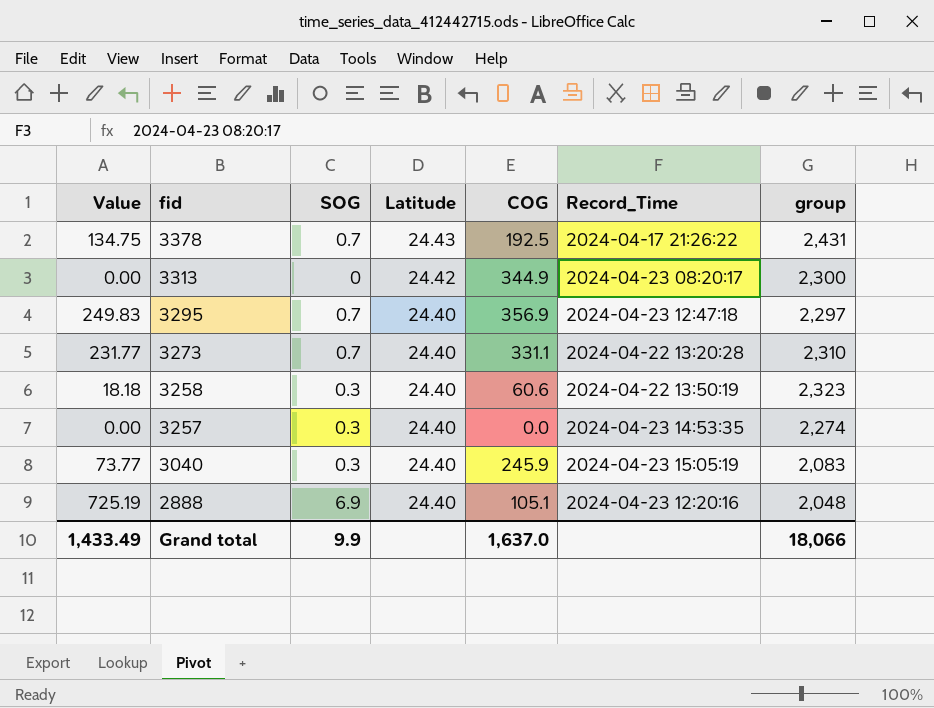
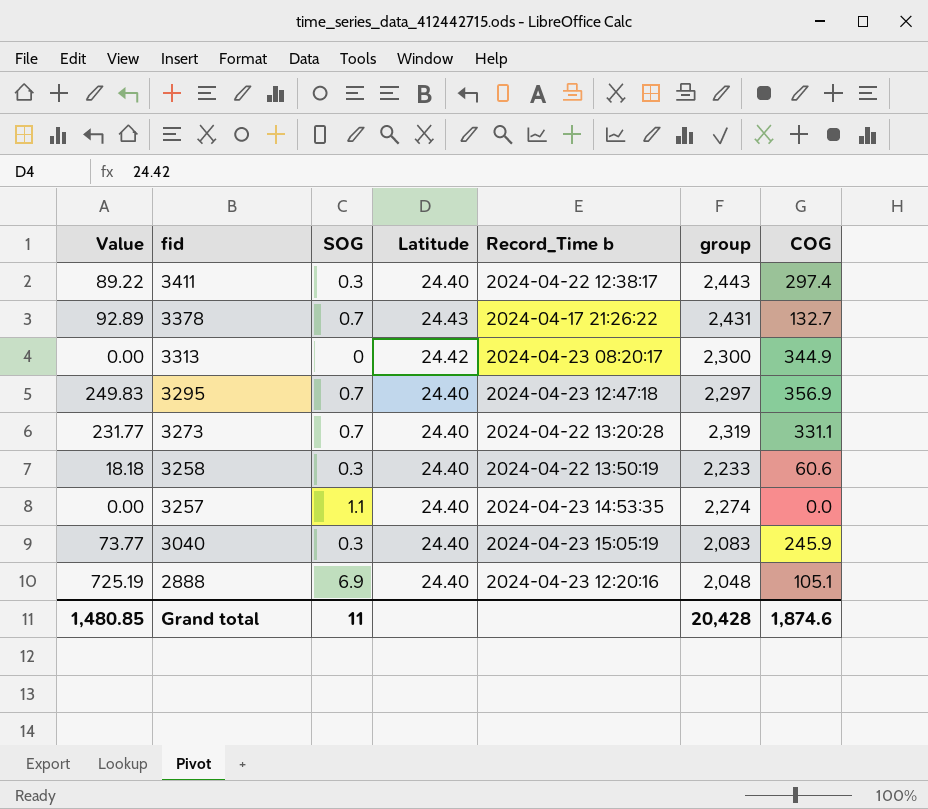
column name: Record_Time -> Record_Time b
column COG | position: 5 -> 7
row 3411: none -> 89.22 | 0.3 | 24.40 | 2024-04-22 12:38:17 | 2,443 | 297.4
3378 | Value: 134.75 -> 92.89
3378 | COG: 192.5 -> 132.7
3273 | group: 2,310 -> 2,319
3258 | group: 2,323 -> 2,233
3257 | SOG: 0.3 -> 1.1
Grand total | Value: 1,433.49 -> 1,480.85
Grand total | SOG: 9.9 -> 11
Grand total | group: 18,066 -> 20,428
Grand total | COG: 1,637.0 -> 1,874.6

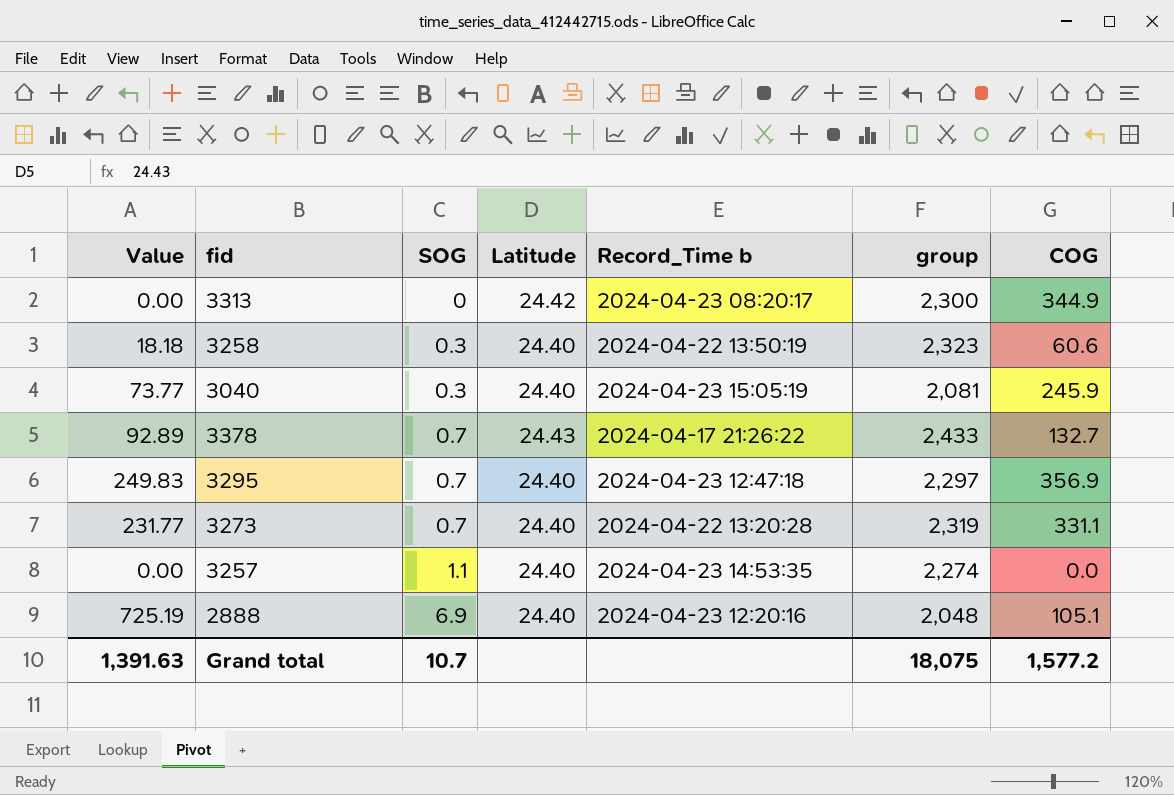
row order: fid descending -> SOG ascending
row 3411: 89.22 | 0.3 | 24.40 | 2024-04-22 12:38:17 | 2,443 | 297.4 -> none
3258 | group: 2,233 -> 2,323
3040 | group: 2,083 -> 2,081
3378 | group: 2,431 -> 2,433
Grand total | Value: 1,480.85 -> 1,391.63
Grand total | SOG: 11 -> 10.7
Grand total | group: 20,428 -> 18,075
Grand total | COG: 1,874.6 -> 1,577.2

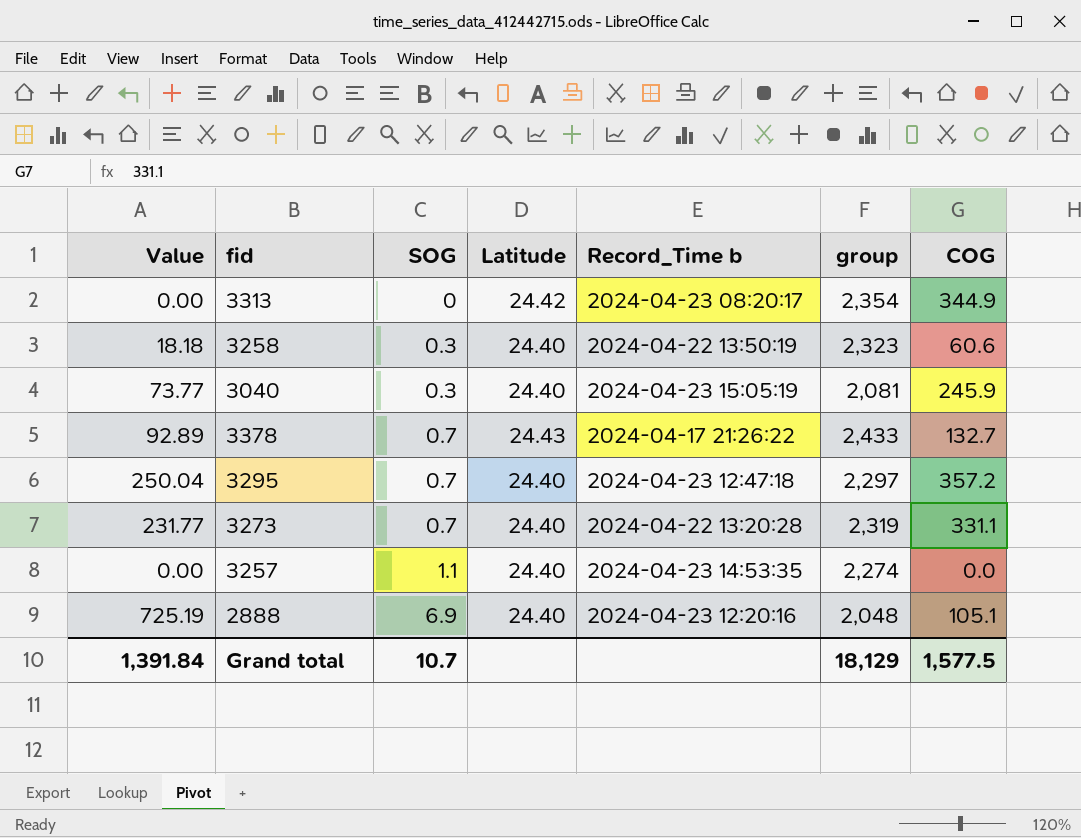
3313 | group: 2,300 -> 2,354
3295 | Value: 249.83 -> 250.04
3295 | COG: 356.9 -> 357.2
Grand total | Value: 1,391.63 -> 1,391.84
Grand total | group: 18,075 -> 18,129
Grand total | COG: 1,577.2 -> 1,577.5

